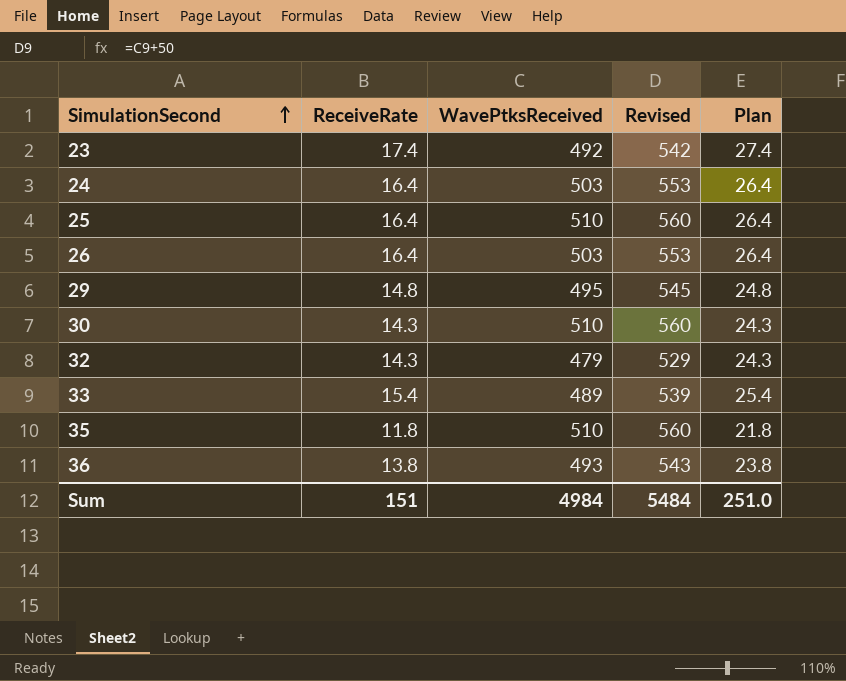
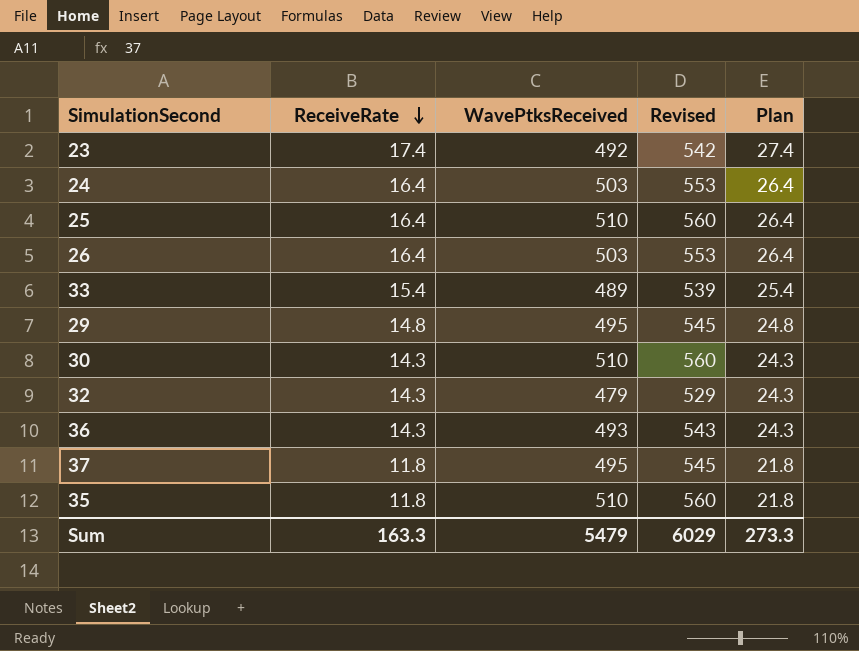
row order: SimulationSecond ascending -> ReceiveRate descending
36 | ReceiveRate: 13.8 -> 14.3
36 | Plan: 23.8 -> 24.3
row 37: none -> 11.8 | 495 | 545 | 21.8
Sum | ReceiveRate: 151 -> 163.3
Sum | WavePtksReceived: 4984 -> 5479
Sum | Revised: 5484 -> 6029
Sum | Plan: 251.0 -> 273.3

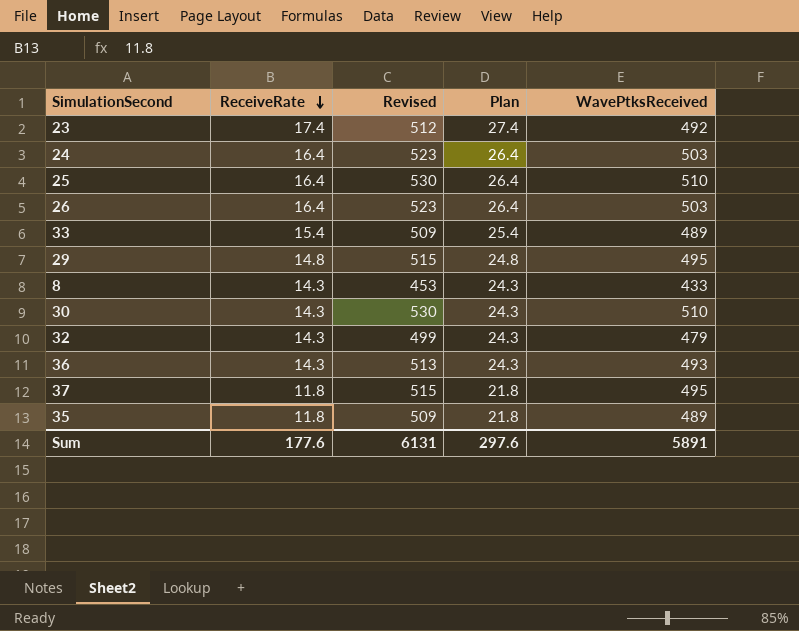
column Revised | formula: [WavePtksReceived] + 50 -> [WavePtksReceived] + 20
column WavePtksReceived | position: 3 -> 5
row 8: none -> 14.3 | 453 | 24.3 | 433
35 | WavePtksReceived: 510 -> 489
Sum | ReceiveRate: 163.3 -> 177.6
Sum | Revised: 6029 -> 6131
Sum | Plan: 273.3 -> 297.6
Sum | WavePtksReceived: 5479 -> 5891

